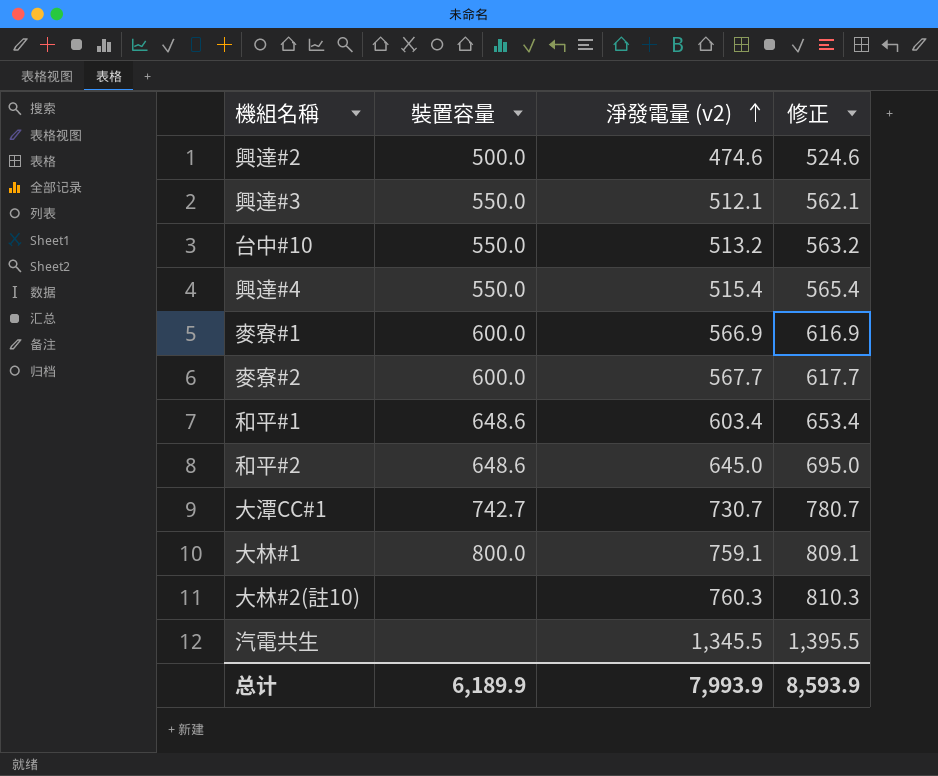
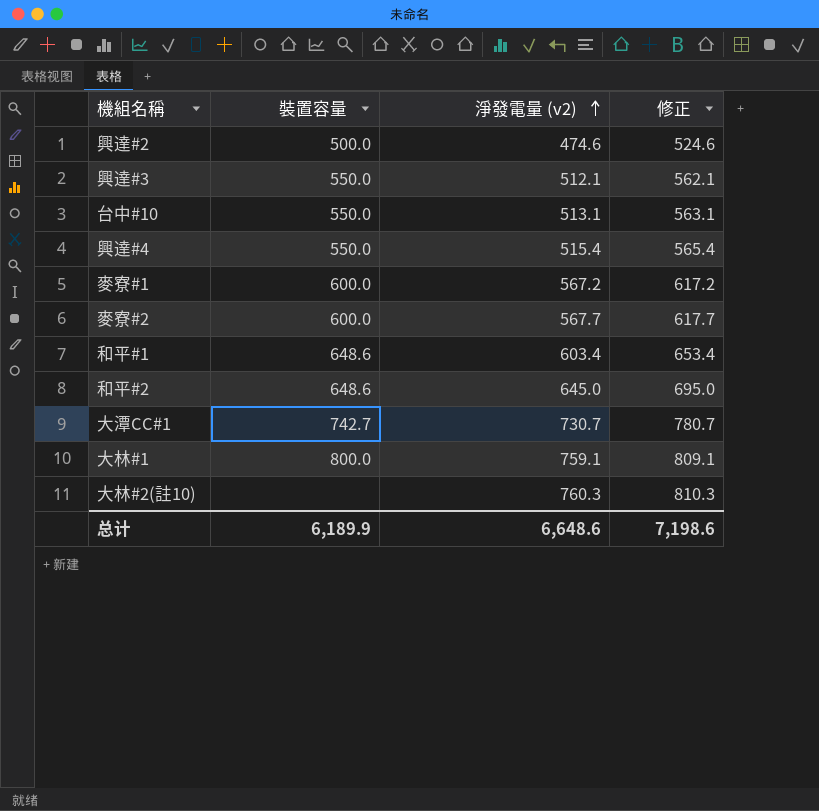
row 汽電共生: none | 1,345.5 | 1,395.5 -> none
台中#10 | 淨發電量 (v2): 513.2 -> 513.1
台中#10 | 修正: 563.2 -> 563.1
麥寮#1 | 淨發電量 (v2): 566.9 -> 567.2
麥寮#1 | 修正: 616.9 -> 617.2
总计 | 淨發電量 (v2): 7,993.9 -> 6,648.6
总计 | 修正: 8,593.9 -> 7,198.6

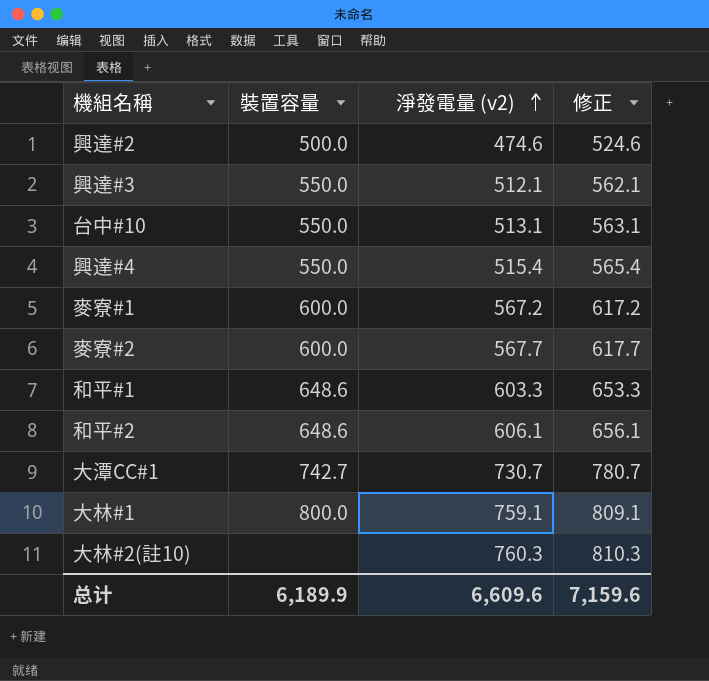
和平#1 | 淨發電量 (v2): 603.4 -> 603.3
和平#1 | 修正: 653.4 -> 653.3
和平#2 | 淨發電量 (v2): 645.0 -> 606.1
和平#2 | 修正: 695.0 -> 656.1
总计 | 淨發電量 (v2): 6,648.6 -> 6,609.6
总计 | 修正: 7,198.6 -> 7,159.6

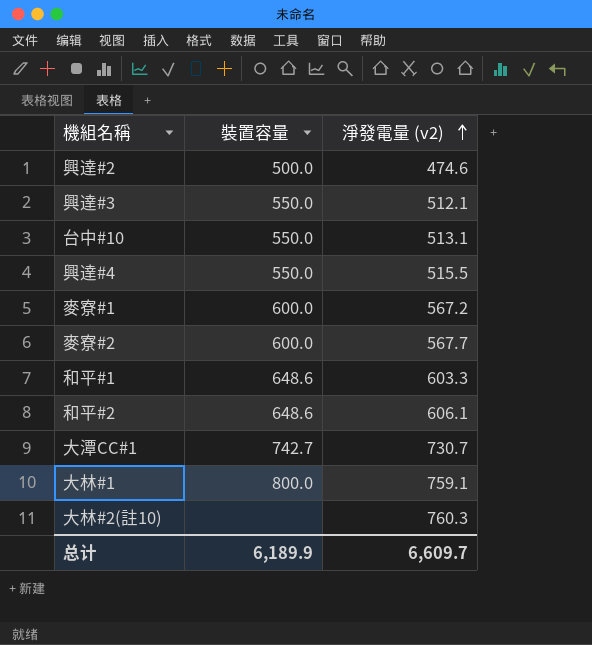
column 修正 | formula: [淨發電量 (v2)] + 50 -> none
興達#4 | 淨發電量 (v2): 515.4 -> 515.5
总计 | 淨發電量 (v2): 6,609.6 -> 6,609.7

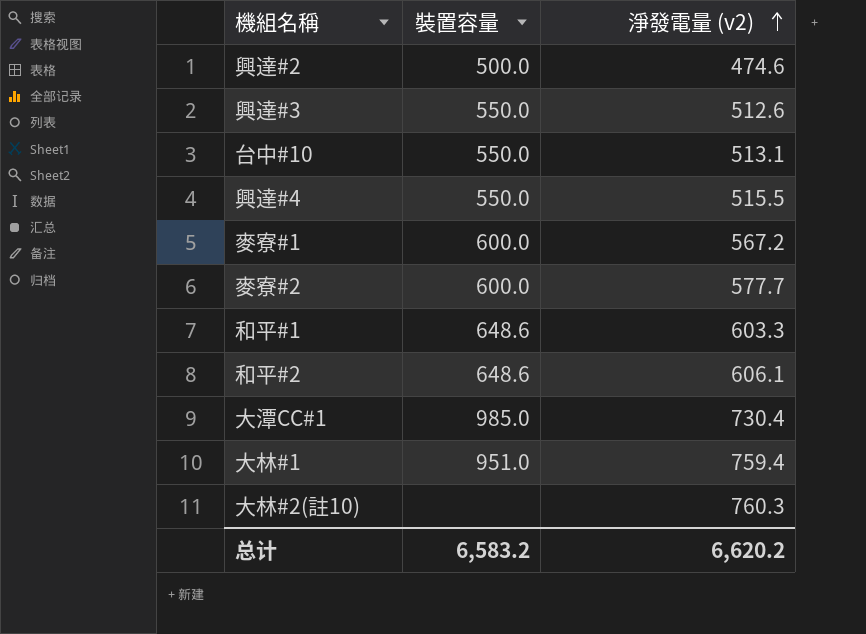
興達#3 | 淨發電量 (v2): 512.1 -> 512.6
麥寮#2 | 淨發電量 (v2): 567.7 -> 577.7
大潭CC#1 | 裝置容量: 742.7 -> 985.0
大潭CC#1 | 淨發電量 (v2): 730.7 -> 730.4
大林#1 | 裝置容量: 800.0 -> 951.0
大林#1 | 淨發電量 (v2): 759.1 -> 759.4
总计 | 裝置容量: 6,189.9 -> 6,583.2
总计 | 淨發電量 (v2): 6,609.7 -> 6,620.2

